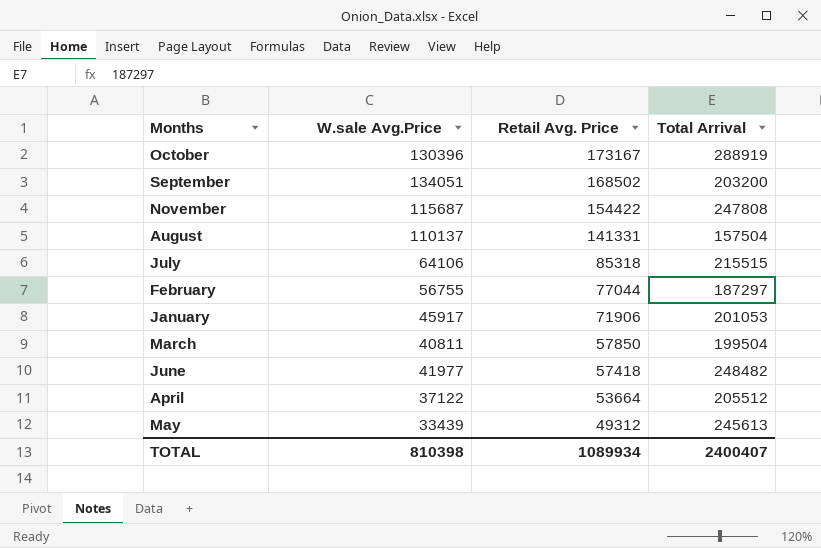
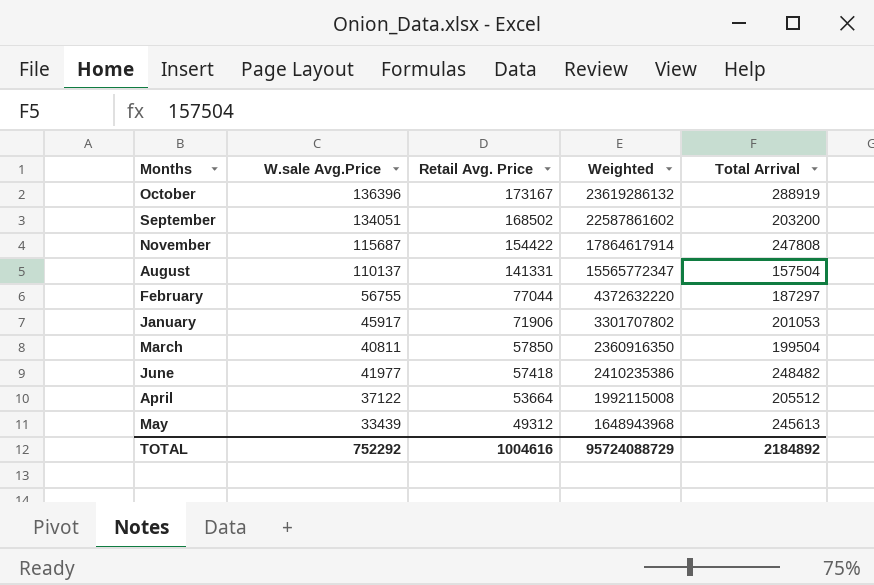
column Weighted | formula: none -> [W.sale Avg.Price] * [Retail Avg. Price]
row July: 64106 | 85318 | 215515 -> none
October | W.sale Avg.Price: 130396 -> 136396
TOTAL | W.sale Avg.Price: 810398 -> 752292
TOTAL | Retail Avg. Price: 1089934 -> 1004616
TOTAL | Total Arrival: 2400407 -> 2184892

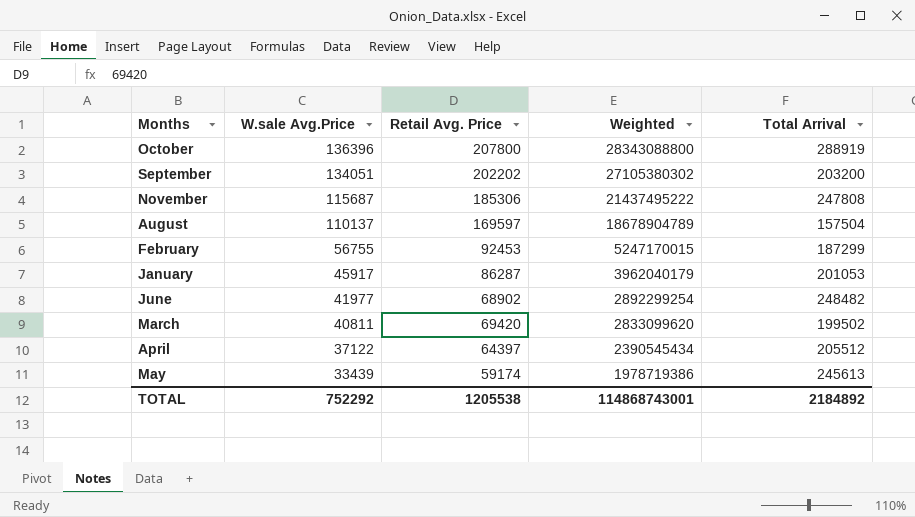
row order: Retail Avg. Price descending -> W.sale Avg.Price descending
October | Retail Avg. Price: 173167 -> 207800
October | Weighted: 23619286132 -> 28343088800
September | Retail Avg. Price: 168502 -> 202202
September | Weighted: 22587861602 -> 27105380302
November | Retail Avg. Price: 154422 -> 185306
November | Weighted: 17864617914 -> 21437495222
August | Retail Avg. Price: 141331 -> 169597
August | Weighted: 15565772347 -> 18678904789
February | Retail Avg. Price: 77044 -> 92453
February | Weighted: 4372632220 -> 5247170015
February | Total Arrival: 187297 -> 187299
January | Retail Avg. Price: 71906 -> 86287
January | Weighted: 3301707802 -> 3962040179
June | Retail Avg. Price: 57418 -> 68902
June | Weighted: 2410235386 -> 2892299254
March | Retail Avg. Price: 57850 -> 69420
March | Weighted: 2360916350 -> 2833099620
March | Total Arrival: 199504 -> 199502
April | Retail Avg. Price: 53664 -> 64397
April | Weighted: 1992115008 -> 2390545434
May | Retail Avg. Price: 49312 -> 59174
May | Weighted: 1648943968 -> 1978719386
TOTAL | Retail Avg. Price: 1004616 -> 1205538
TOTAL | Weighted: 95724088729 -> 114868743001

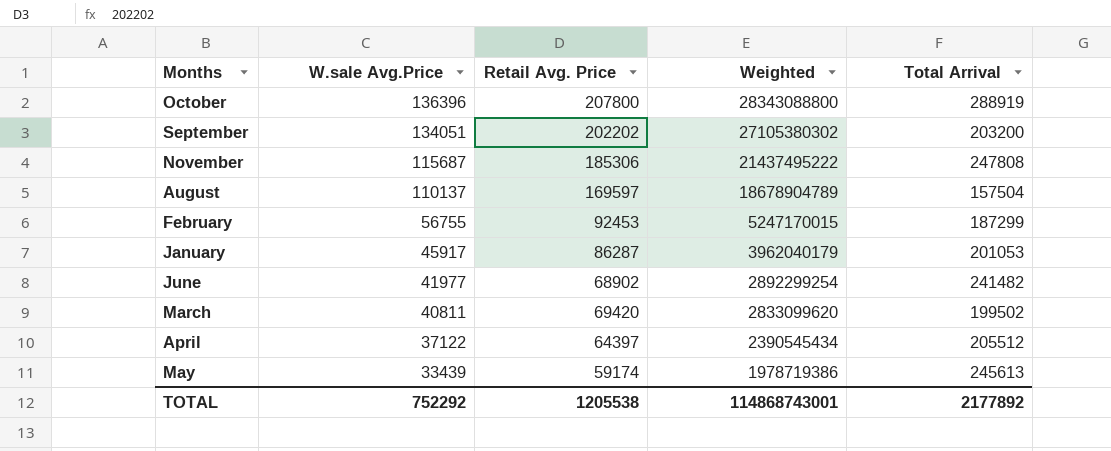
June | Total Arrival: 248482 -> 241482
TOTAL | Total Arrival: 2184892 -> 2177892

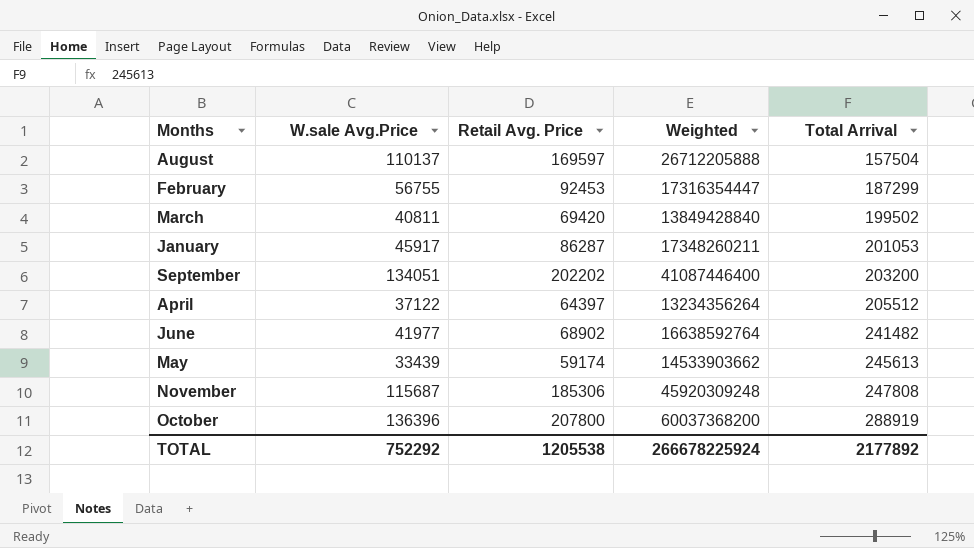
row order: W.sale Avg.Price descending -> Total Arrival ascending
column Weighted | formula: [W.sale Avg.Price] * [Retail Avg. Price] -> [Retail Avg. Price] * [Total Arrival]
TOTAL | Weighted: 114868743001 -> 266678225924

